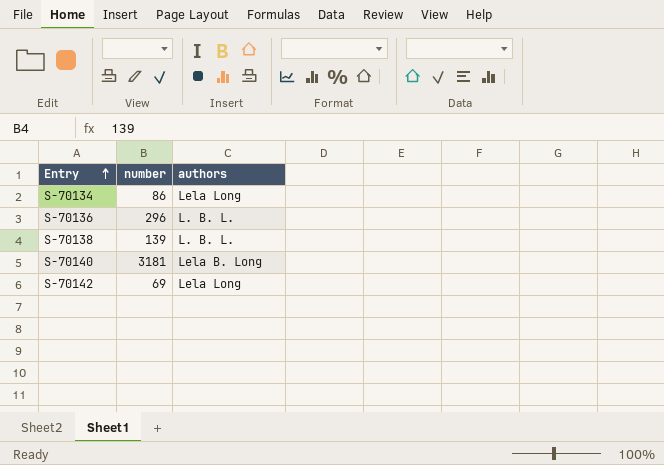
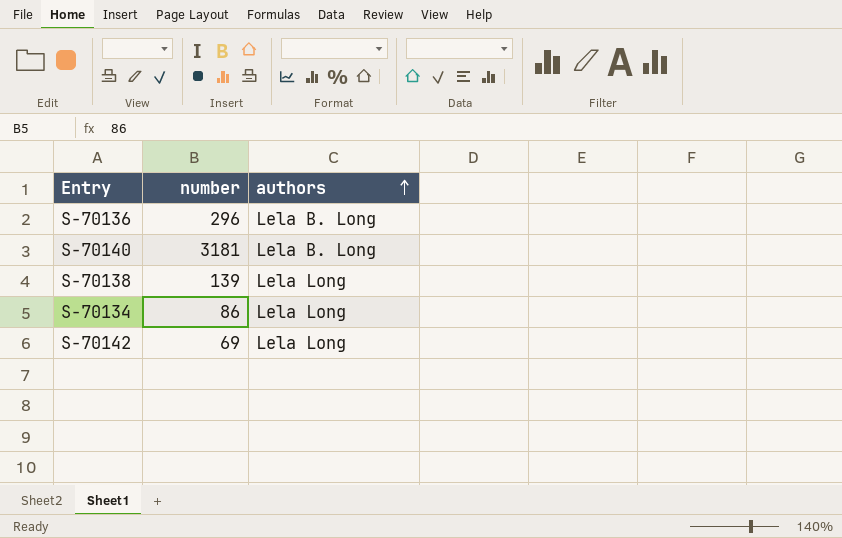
row order: Entry ascending -> authors ascending
S-70136 | authors: L. B. L. -> Lela B. Long
S-70138 | authors: L. B. L. -> Lela Long

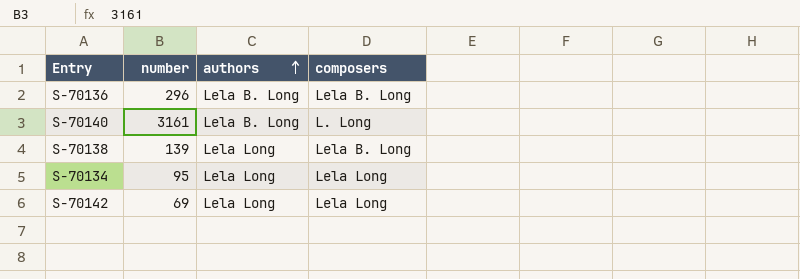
column composers | position: none -> 4
S-70140 | number: 3181 -> 3161
S-70134 | number: 86 -> 95

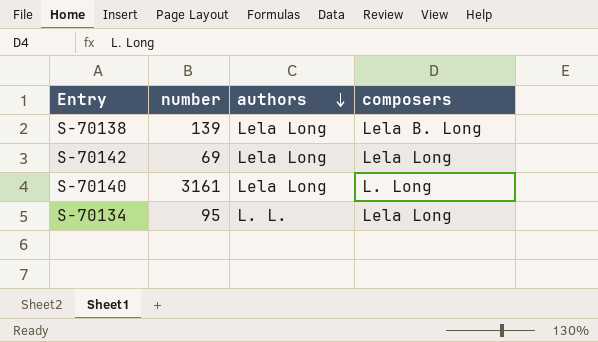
row order: authors ascending -> authors descending
row S-70136: 296 | Lela B. Long | Lela B. Long -> none
S-70140 | authors: Lela B. Long -> Lela Long
S-70134 | authors: Lela Long -> L. L.

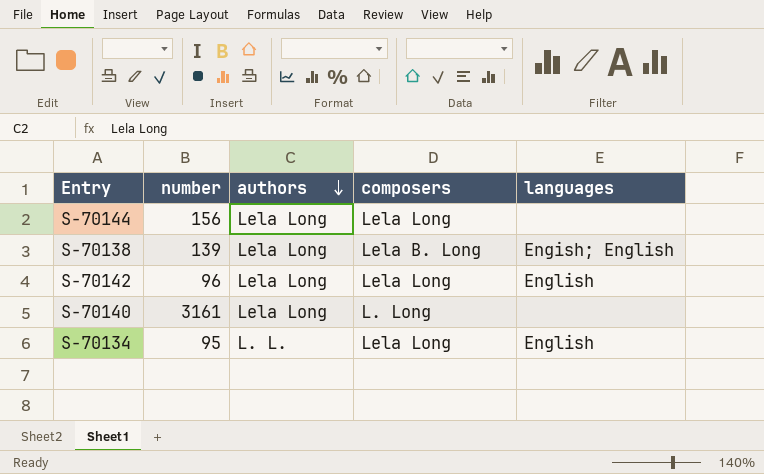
column languages | position: none -> 5
row S-70144: none -> 156 | Lela Long | Lela Long | none
S-70142 | number: 69 -> 96

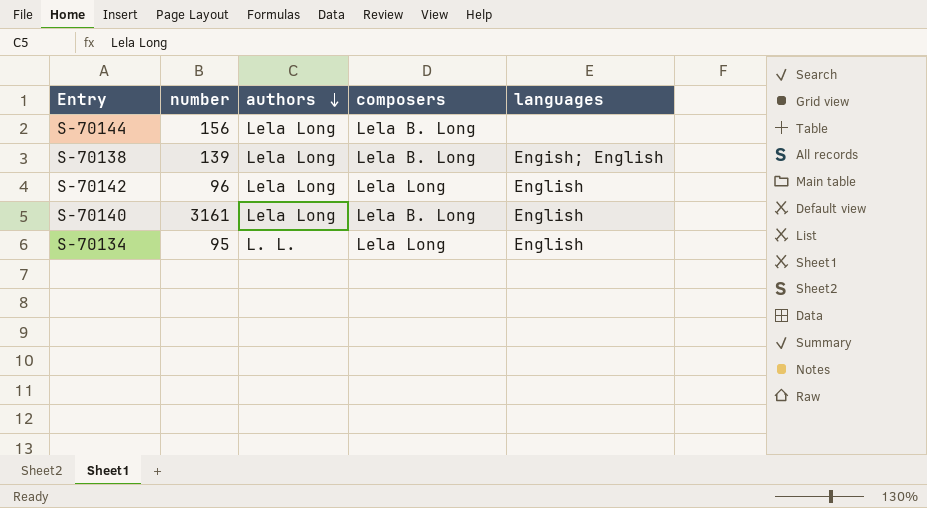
S-70144 | composers: Lela Long -> Lela B. Long
S-70140 | composers: L. Long -> Lela B. Long
S-70140 | languages: none -> English

